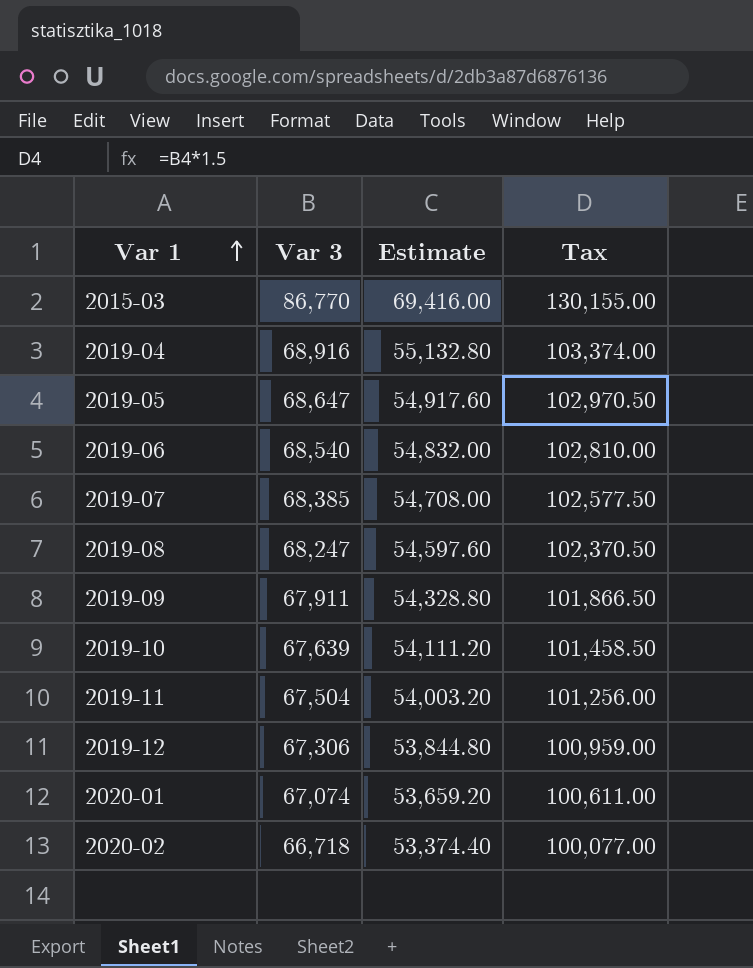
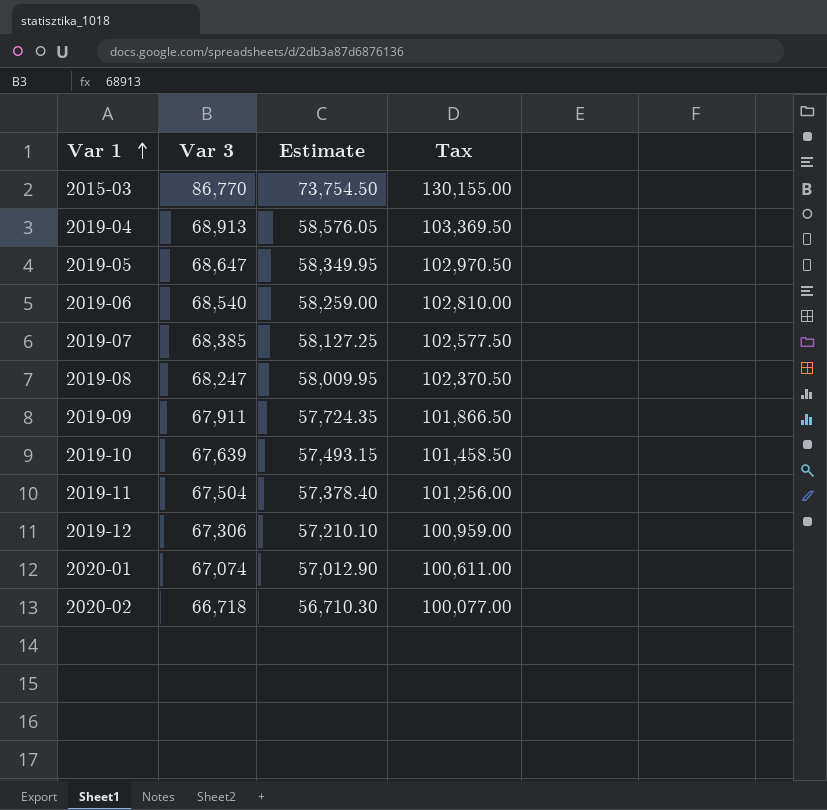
column Estimate | formula: [Var 3] * 0.8 -> [Var 3] * 0.85
2019-04 | Var 3: 68,916 -> 68,913
2019-04 | Tax: 103,374.00 -> 103,369.50

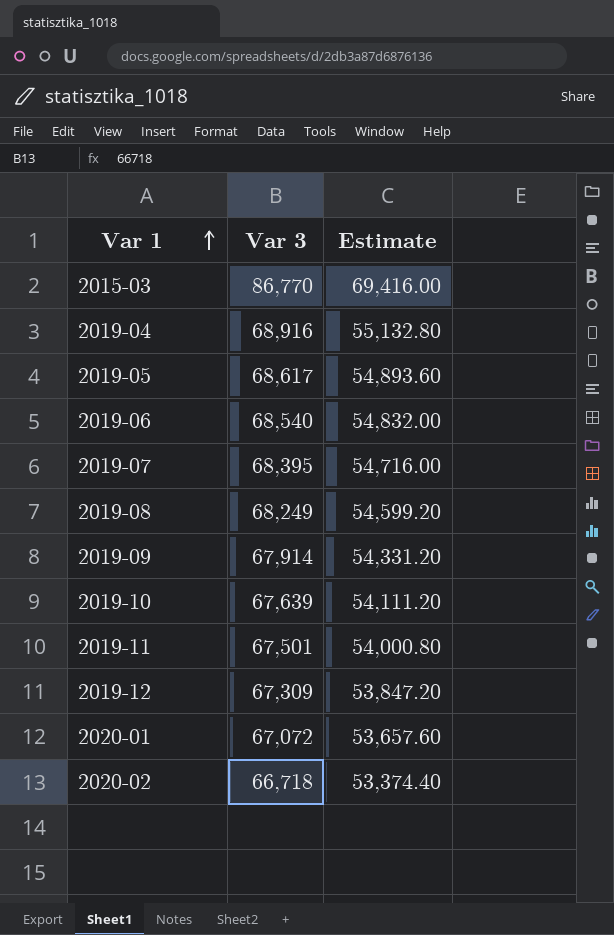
column Tax | formula: [Var 3] * 1.5 -> none
column Estimate | formula: [Var 3] * 0.85 -> [Var 3] * 0.8
2019-04 | Var 3: 68,913 -> 68,916
2019-05 | Var 3: 68,647 -> 68,617
2019-07 | Var 3: 68,385 -> 68,395
2019-08 | Var 3: 68,247 -> 68,249
2019-09 | Var 3: 67,911 -> 67,914
2019-11 | Var 3: 67,504 -> 67,501
2019-12 | Var 3: 67,306 -> 67,309
2020-01 | Var 3: 67,074 -> 67,072

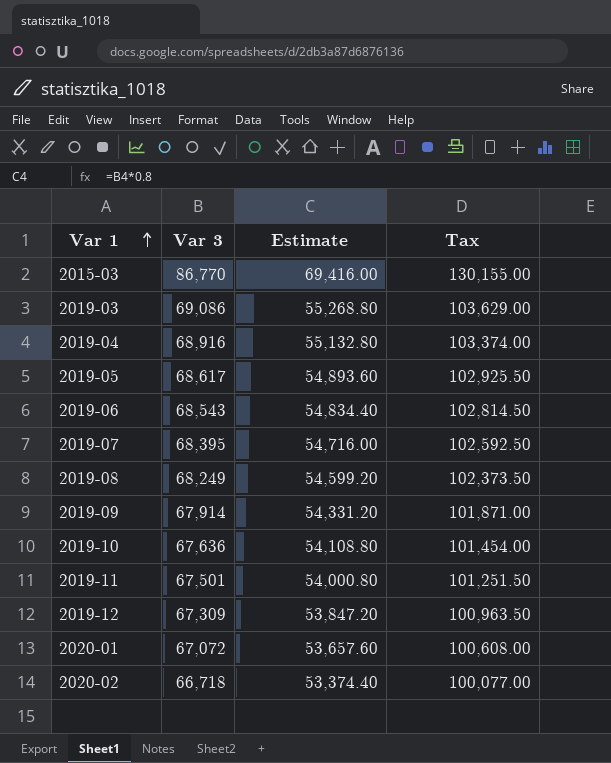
column Tax | formula: none -> [Var 3] * 1.5
row 2019-03: none -> 69,086 | 55,268.80 | 103,629.00
2019-06 | Var 3: 68,540 -> 68,543
2019-06 | Estimate: 54,832.00 -> 54,834.40
2019-10 | Var 3: 67,639 -> 67,636
2019-10 | Estimate: 54,111.20 -> 54,108.80

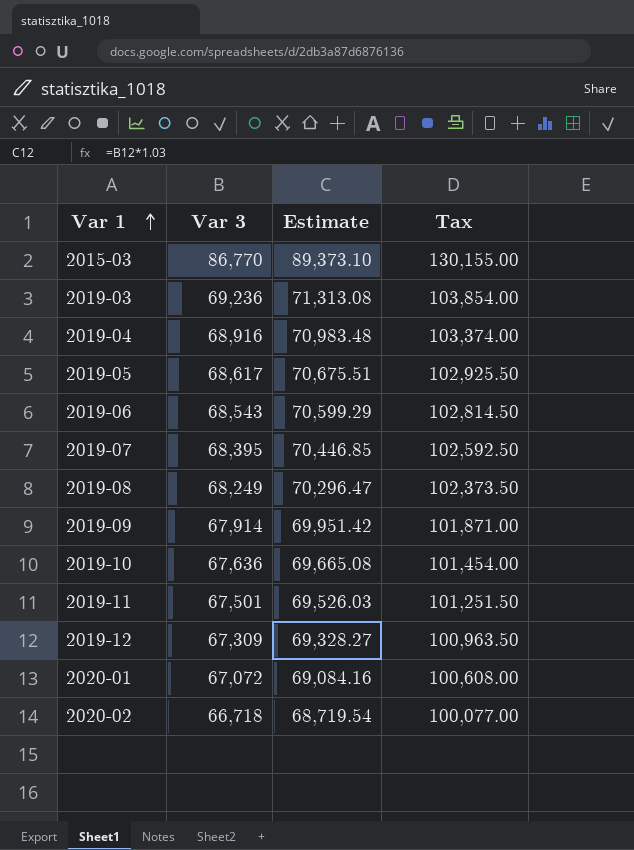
column Estimate | formula: [Var 3] * 0.8 -> [Var 3] * 1.03
2019-03 | Var 3: 69,086 -> 69,236
2019-03 | Tax: 103,629.00 -> 103,854.00

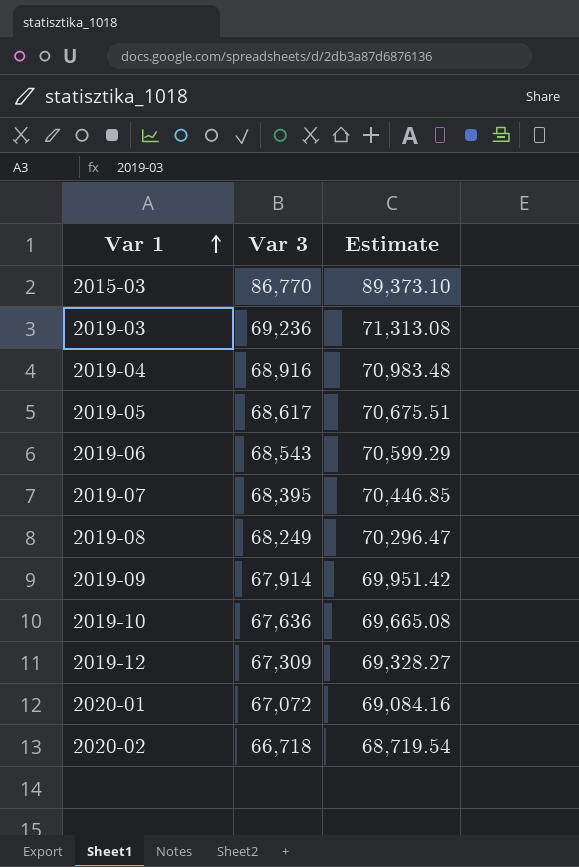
column Tax | formula: [Var 3] * 1.5 -> none
row 2019-11: 67,501 | 69,526.03 | 101,251.50 -> none

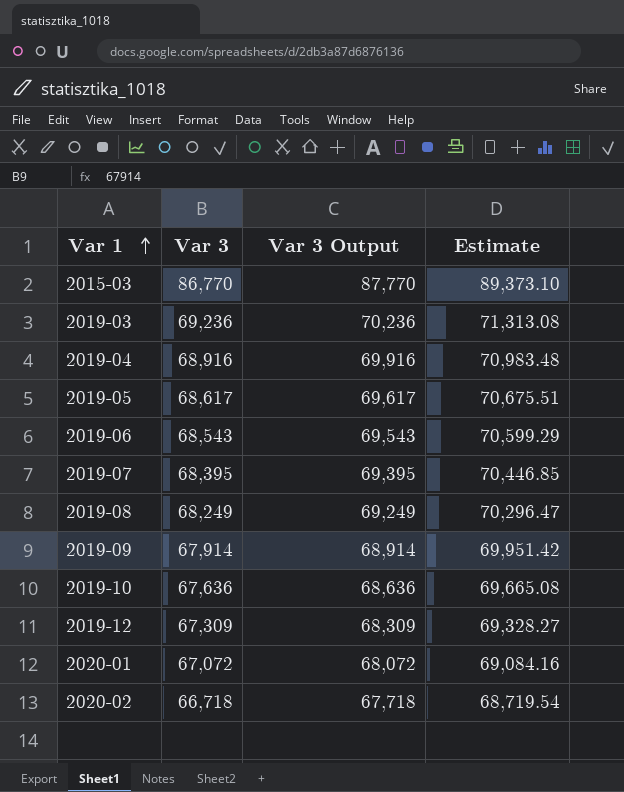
column Var 3 Output | formula: none -> [Var 3] + 1000

